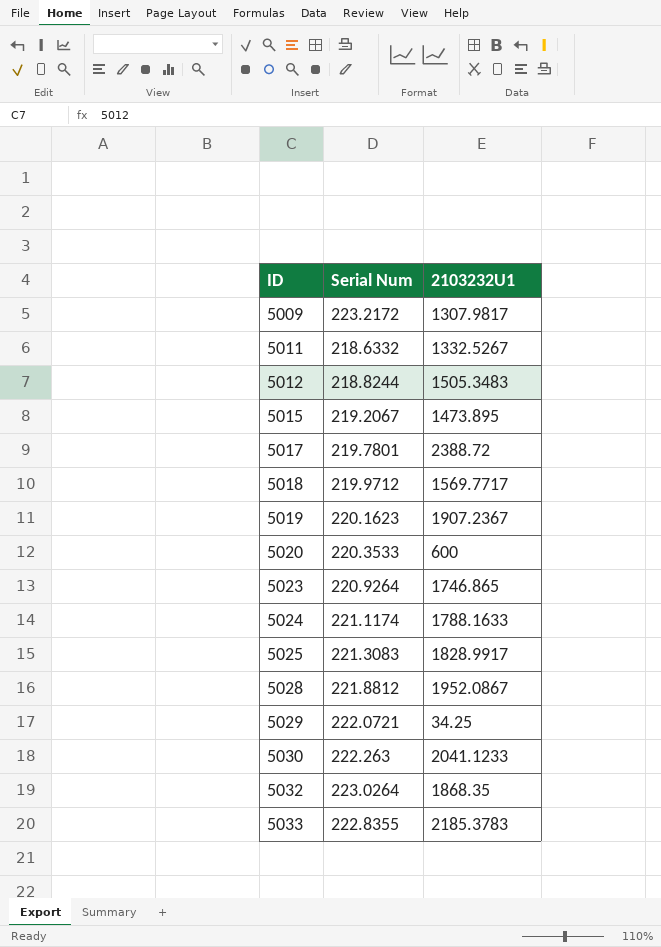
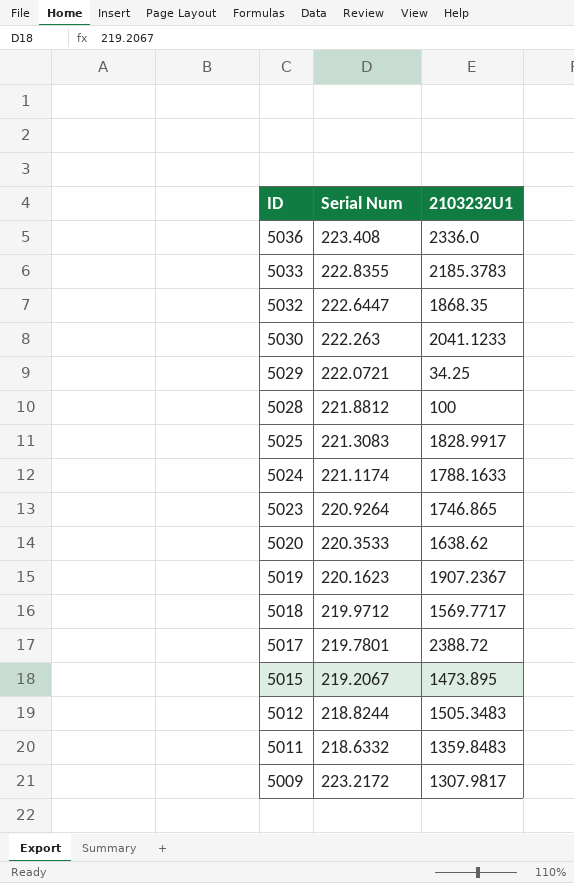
row order: ID ascending -> ID descending
row 5036: none -> 223.408 | 2336.0
5032 | Serial Num: 223.0264 -> 222.6447
5028 | 2103232U1: 1952.0867 -> 100
5020 | 2103232U1: 600 -> 1638.62
5011 | 2103232U1: 1332.5267 -> 1359.8483

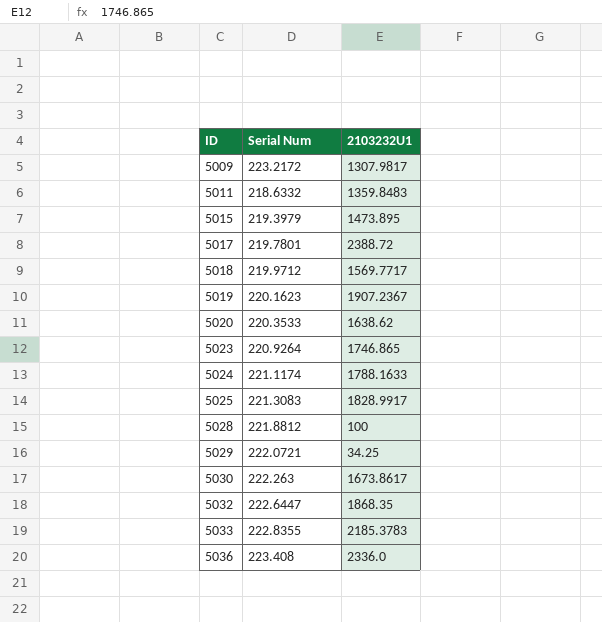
row order: ID descending -> ID ascending
row 5012: 218.8244 | 1505.3483 -> none
5015 | Serial Num: 219.2067 -> 219.3979
5030 | 2103232U1: 2041.1233 -> 1673.8617

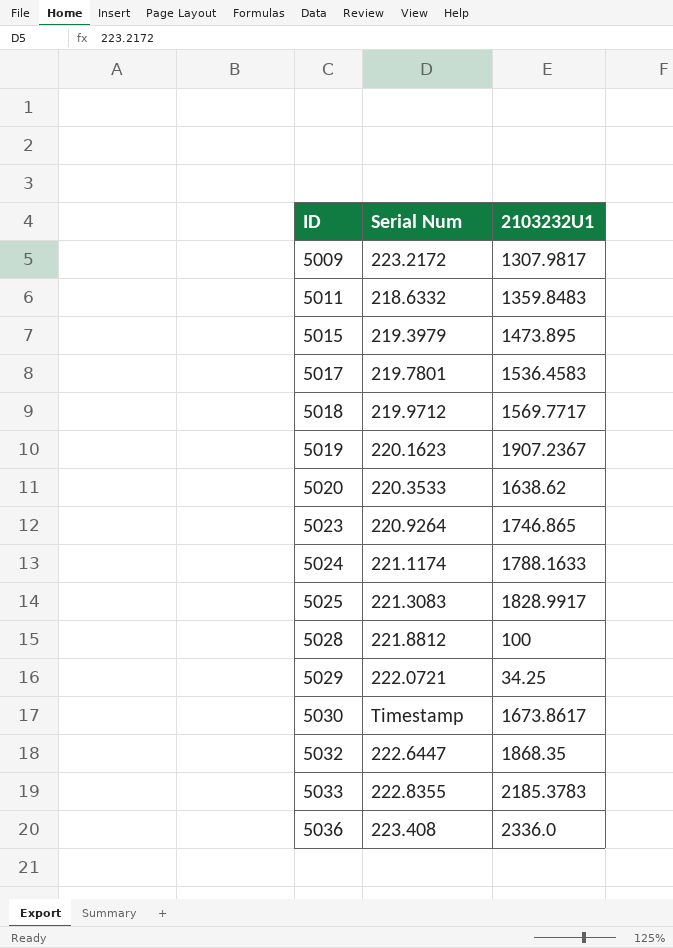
5017 | 2103232U1: 2388.72 -> 1536.4583
5030 | Serial Num: 222.263 -> Timestamp

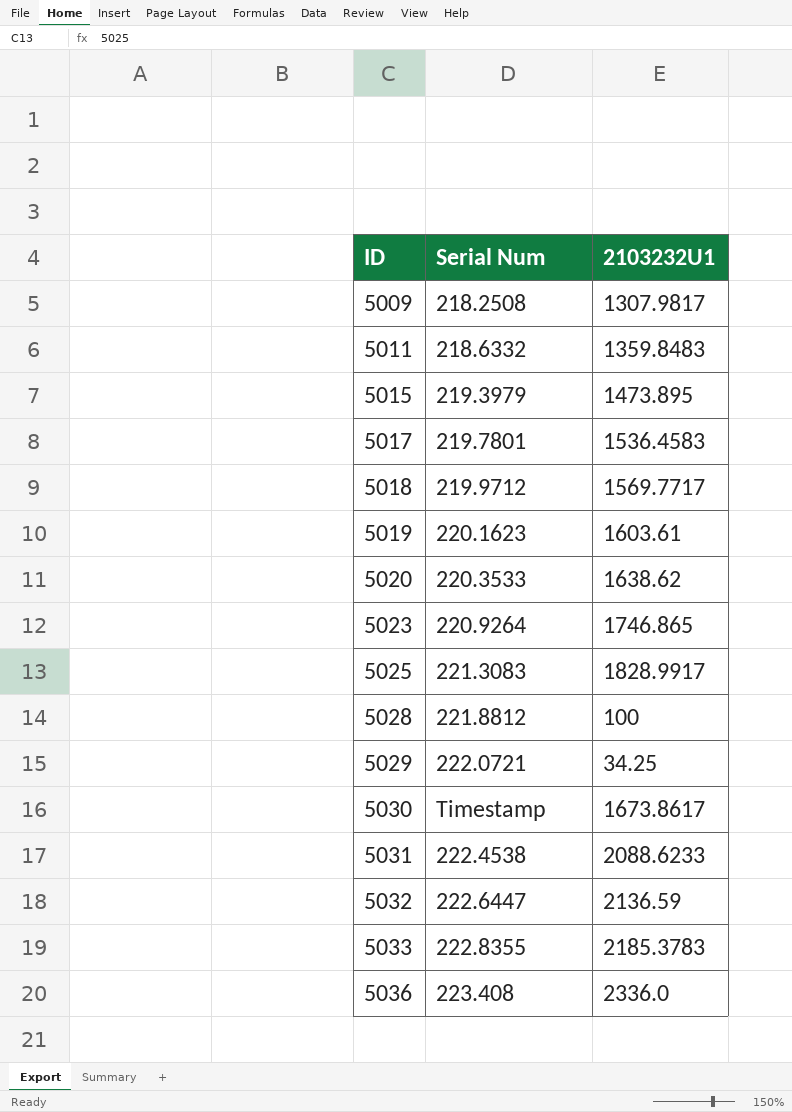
row 5024: 221.1174 | 1788.1633 -> none
5009 | Serial Num: 223.2172 -> 218.2508
5019 | 2103232U1: 1907.2367 -> 1603.61
row 5031: none -> 222.4538 | 2088.6233
5032 | 2103232U1: 1868.35 -> 2136.59

